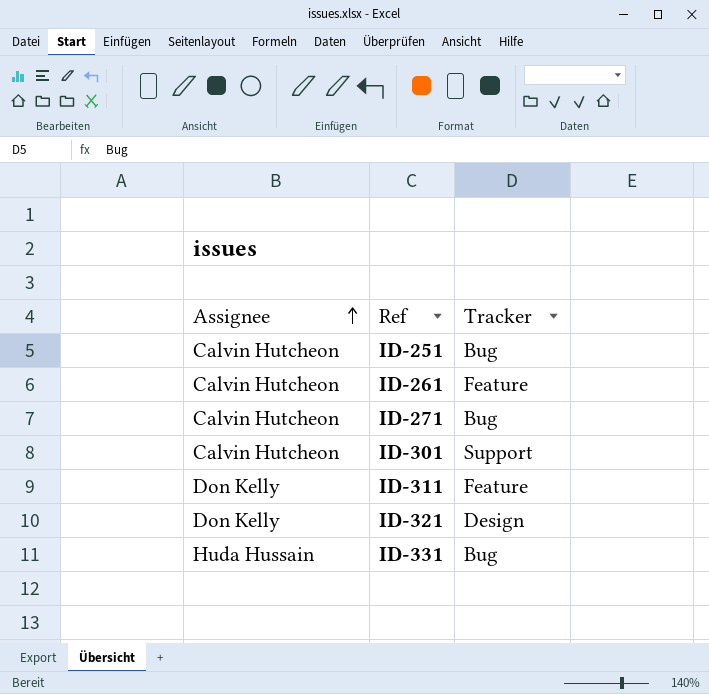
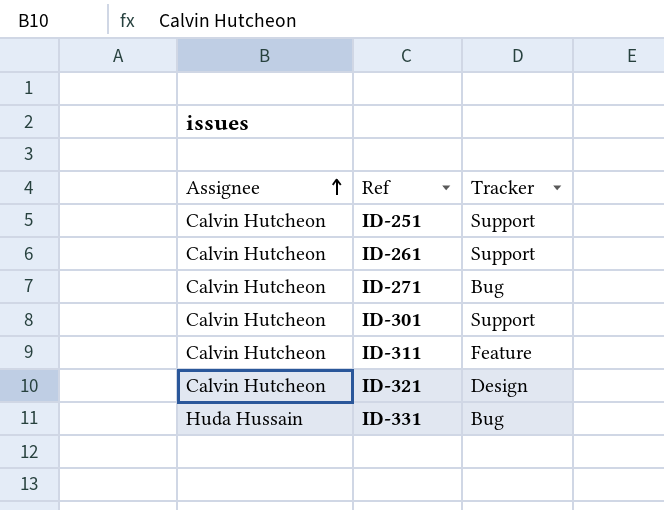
ID-251 | Tracker: Bug -> Support
ID-261 | Tracker: Feature -> Support
ID-311 | Assignee: Don Kelly -> Calvin Hutcheon
ID-321 | Assignee: Don Kelly -> Calvin Hutcheon

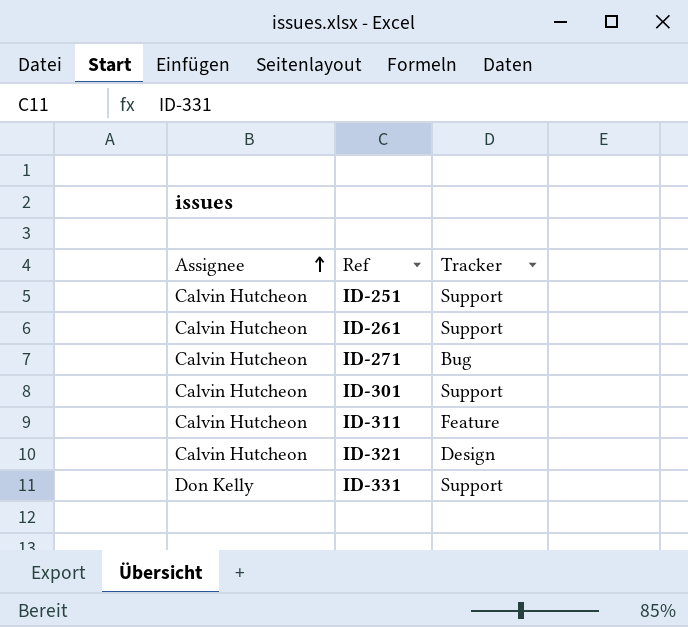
ID-331 | Assignee: Huda Hussain -> Don Kelly
ID-331 | Tracker: Bug -> Support

